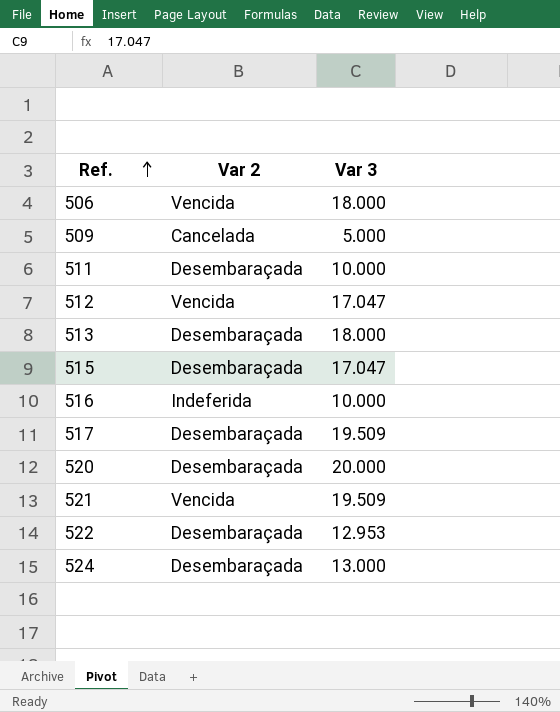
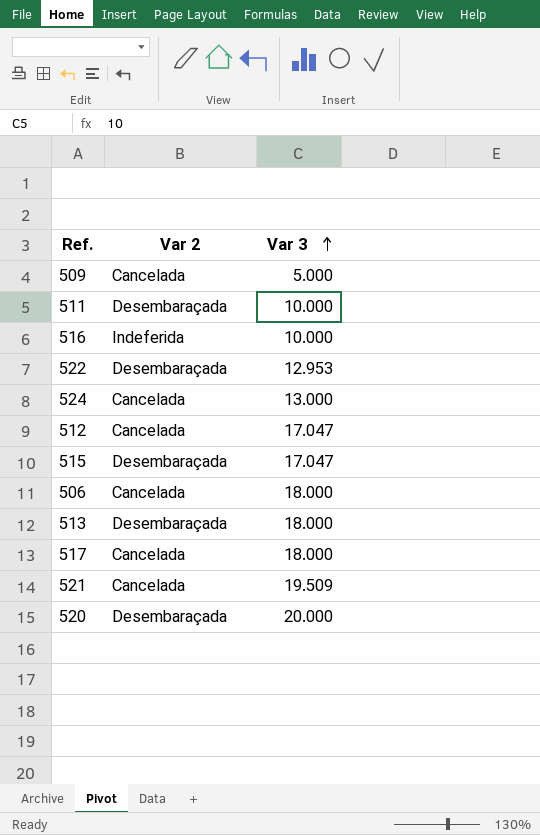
row order: Ref. ascending -> Var 3 ascending
524 | Var 2: Desembaraçada -> Cancelada
512 | Var 2: Vencida -> Cancelada
506 | Var 2: Vencida -> Cancelada
517 | Var 2: Desembaraçada -> Cancelada
517 | Var 3: 19.509 -> 18.000
521 | Var 2: Vencida -> Cancelada

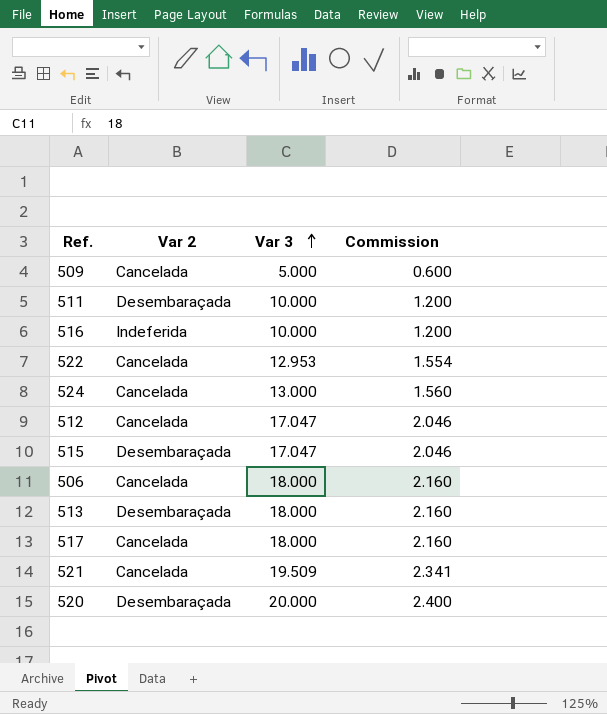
column Commission | formula: none -> [Var 3] * 0.12
522 | Var 2: Desembaraçada -> Cancelada

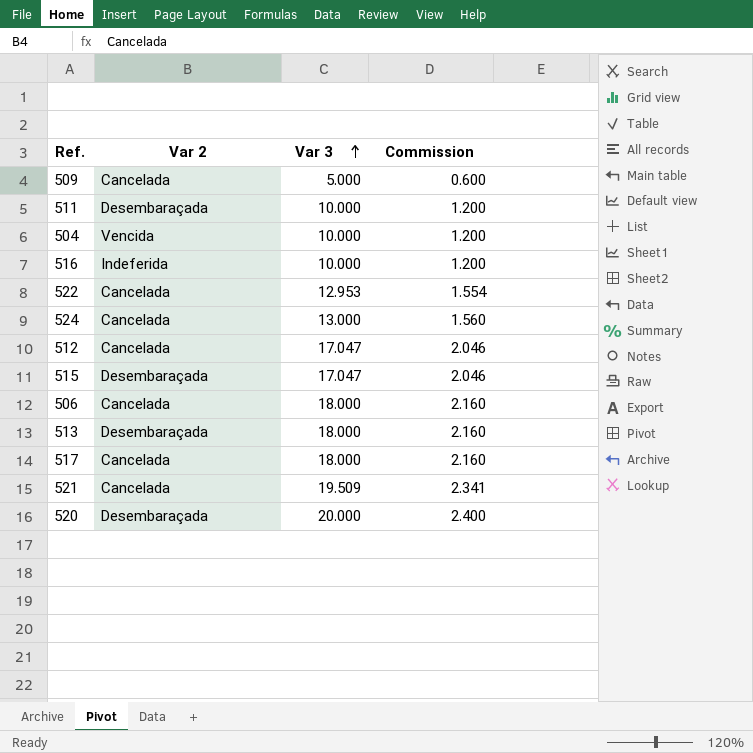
row 504: none -> Vencida | 10.000 | 1.200

